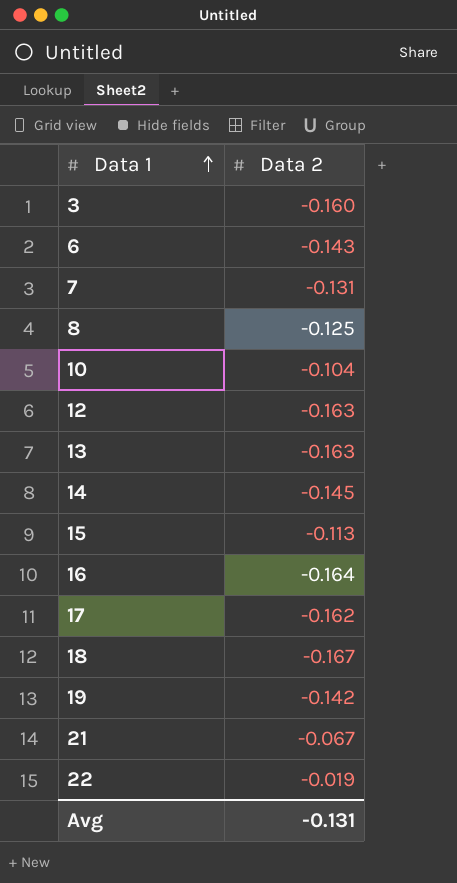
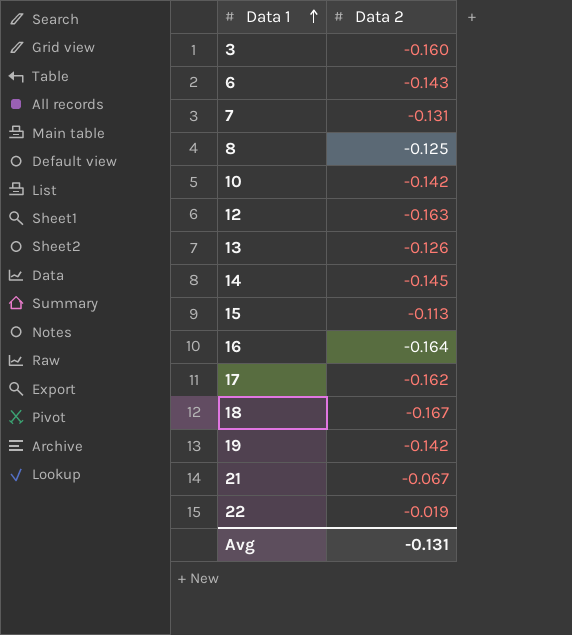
10 | Data 2: -0.104 -> -0.142
13 | Data 2: -0.163 -> -0.126

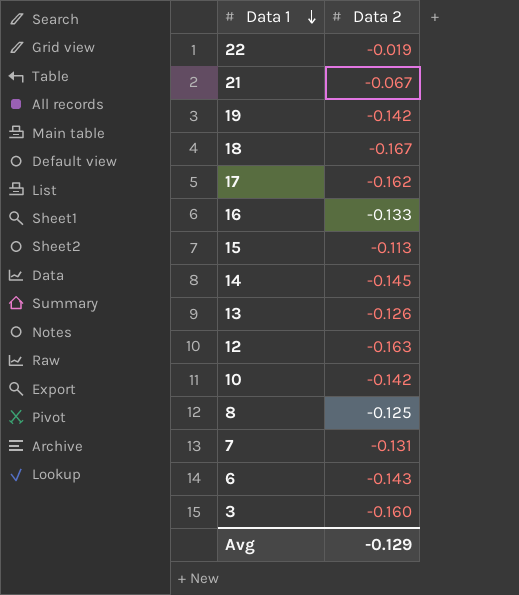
row order: Data 1 ascending -> Data 1 descending
16 | Data 2: -0.164 -> -0.133
Avg | Data 2: -0.131 -> -0.129

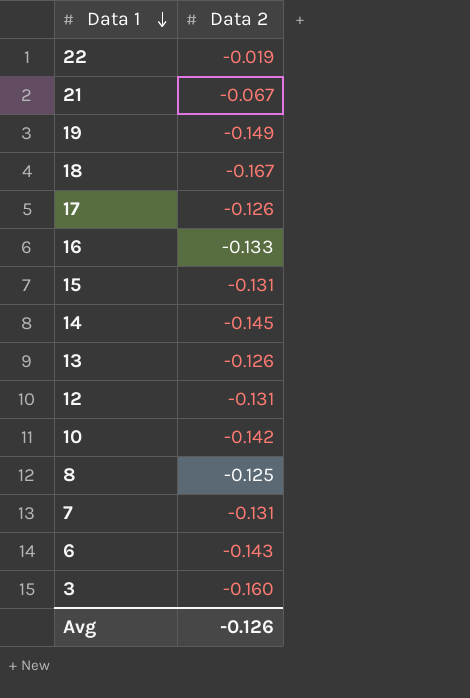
19 | Data 2: -0.142 -> -0.149
17 | Data 2: -0.162 -> -0.126
15 | Data 2: -0.113 -> -0.131
12 | Data 2: -0.163 -> -0.131
Avg | Data 2: -0.129 -> -0.126

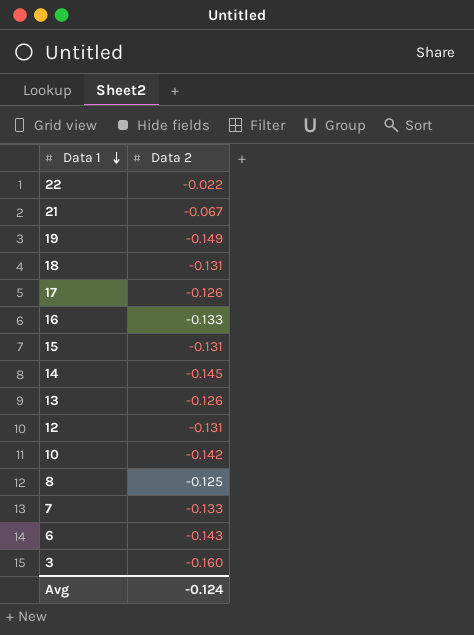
22 | Data 2: -0.019 -> -0.022
18 | Data 2: -0.167 -> -0.131
7 | Data 2: -0.131 -> -0.133
Avg | Data 2: -0.126 -> -0.124

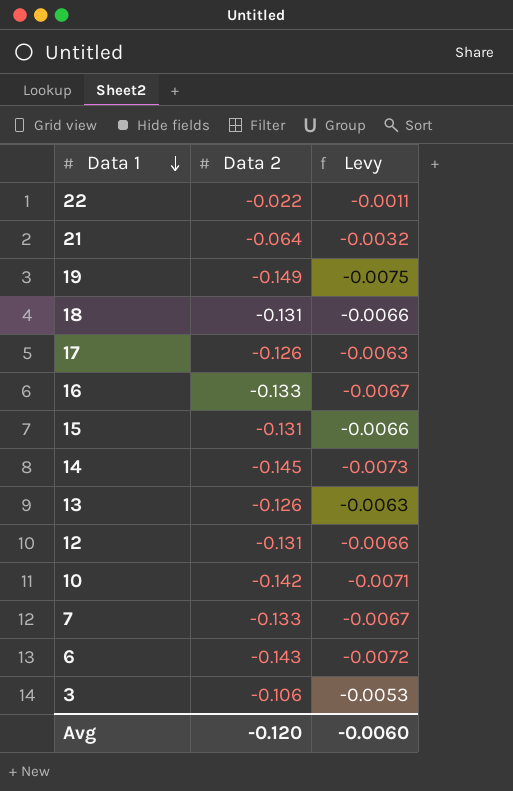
column Levy | formula: none -> [Data 2] * 0.05
row 8: -0.125 -> none
21 | Data 2: -0.067 -> -0.064
3 | Data 2: -0.160 -> -0.106
Avg | Data 2: -0.124 -> -0.120

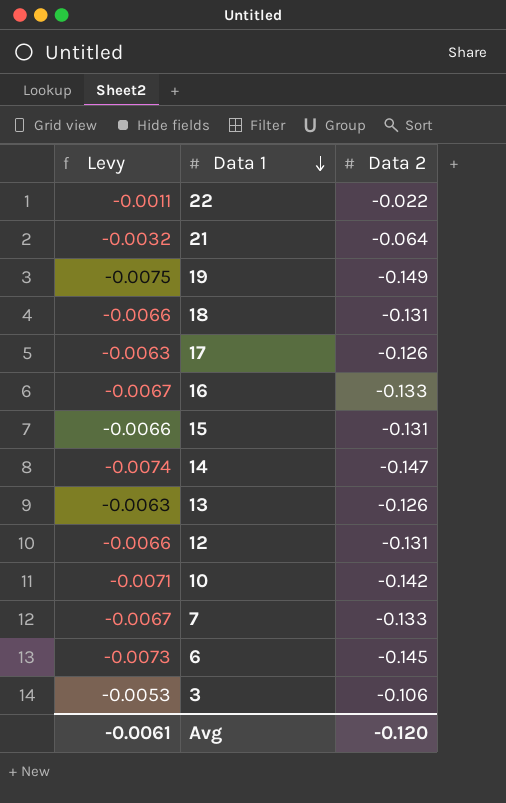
column Levy | position: 3 -> 1
14 | Levy: -0.0073 -> -0.0074
14 | Data 2: -0.145 -> -0.147
6 | Levy: -0.0072 -> -0.0073
6 | Data 2: -0.143 -> -0.145
Avg | Levy: -0.0060 -> -0.0061

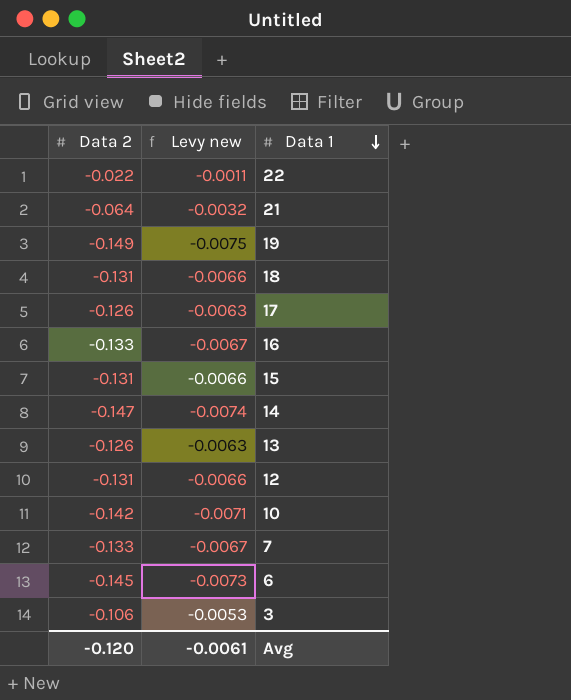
column Data 2 | position: 3 -> 1
column name: Levy -> Levy new

